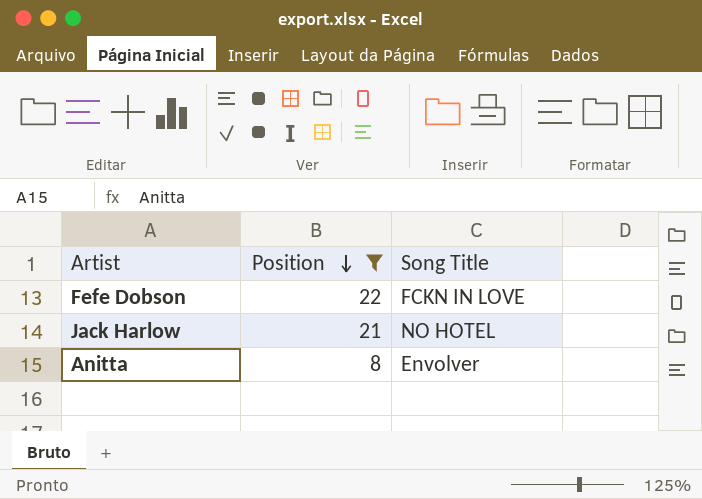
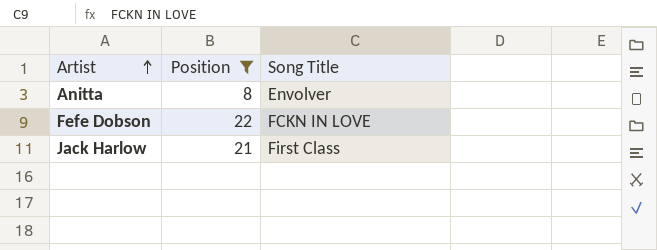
row order: Position descending -> Artist ascending
Jack Harlow | Song Title: NO HOTEL -> First Class

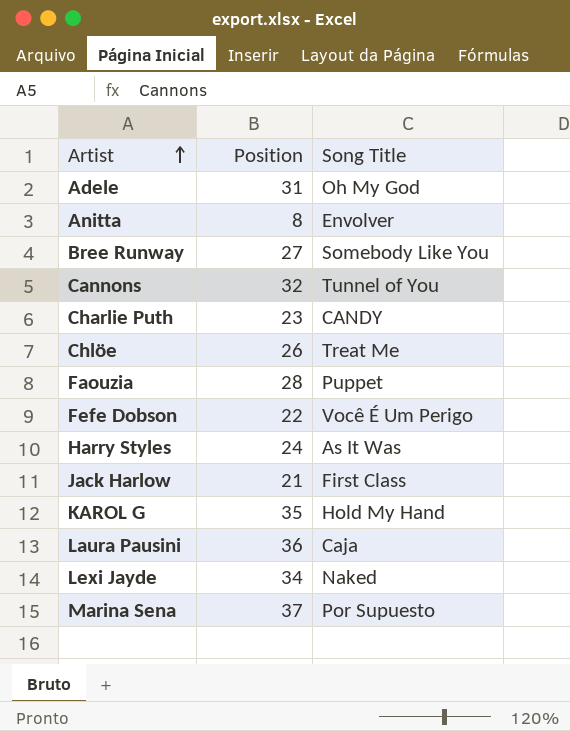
filter: Position <= 22 -> none
Fefe Dobson | Song Title: FCKN IN LOVE -> Você É Um Perigo

